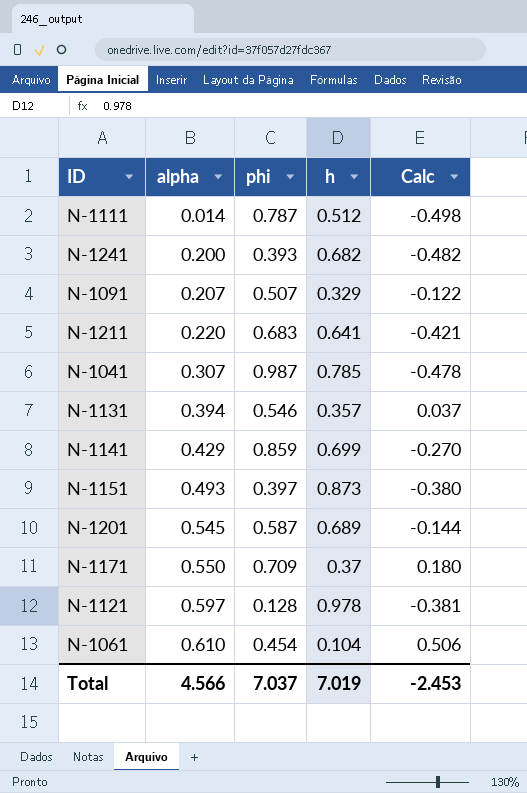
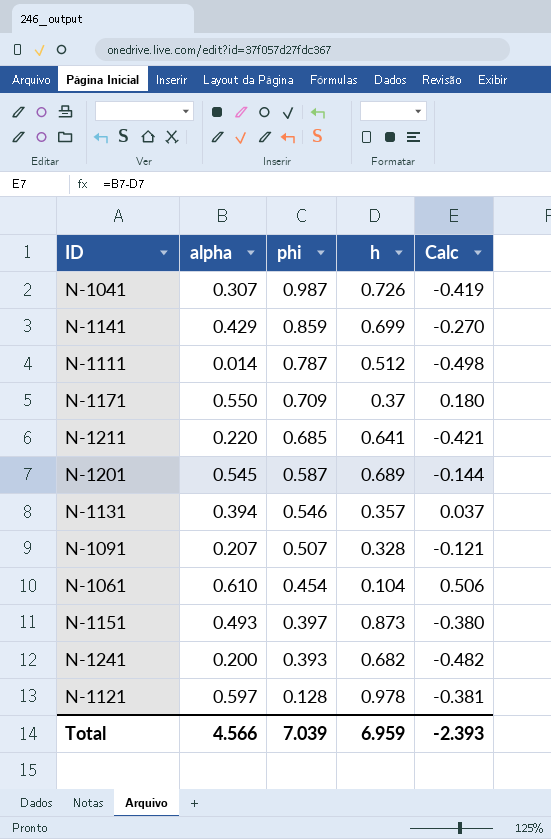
row order: alpha ascending -> phi descending
N-1041 | h: 0.785 -> 0.726
N-1041 | Calc: -0.478 -> -0.419
N-1211 | phi: 0.683 -> 0.685
N-1091 | h: 0.329 -> 0.328
N-1091 | Calc: -0.122 -> -0.121
Total | phi: 7.037 -> 7.039
Total | h: 7.019 -> 6.959
Total | Calc: -2.453 -> -2.393

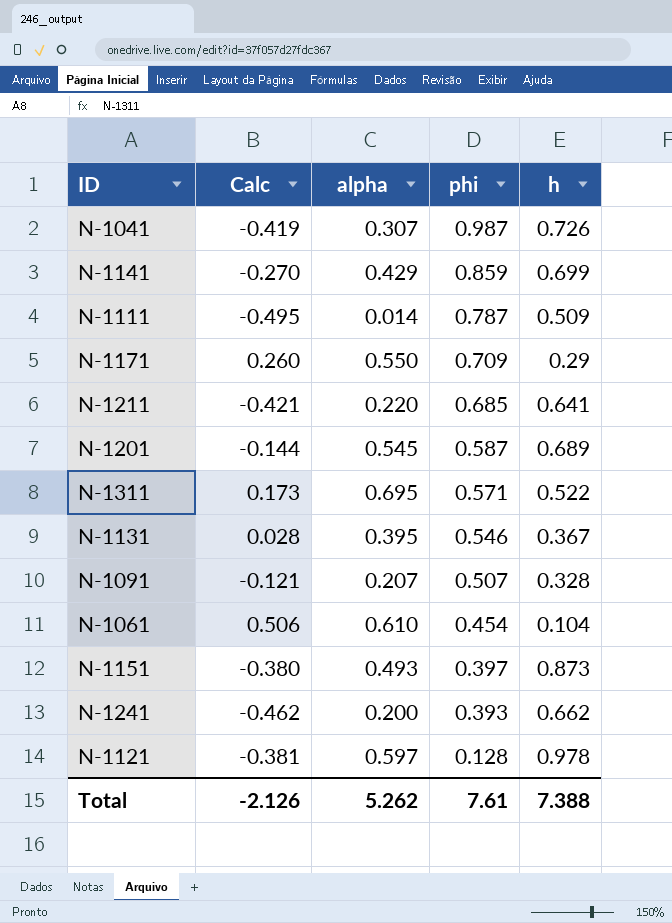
column Calc | position: 5 -> 2
N-1111 | Calc: -0.498 -> -0.495
N-1111 | h: 0.512 -> 0.509
N-1171 | Calc: 0.180 -> 0.260
N-1171 | h: 0.37 -> 0.29
row N-1311: none -> 0.173 | 0.695 | 0.571 | 0.522
N-1131 | Calc: 0.037 -> 0.028
N-1131 | alpha: 0.394 -> 0.395
N-1131 | h: 0.357 -> 0.367
N-1241 | Calc: -0.482 -> -0.462
N-1241 | h: 0.682 -> 0.662
Total | Calc: -2.393 -> -2.126
Total | alpha: 4.566 -> 5.262
Total | phi: 7.039 -> 7.61
Total | h: 6.959 -> 7.388

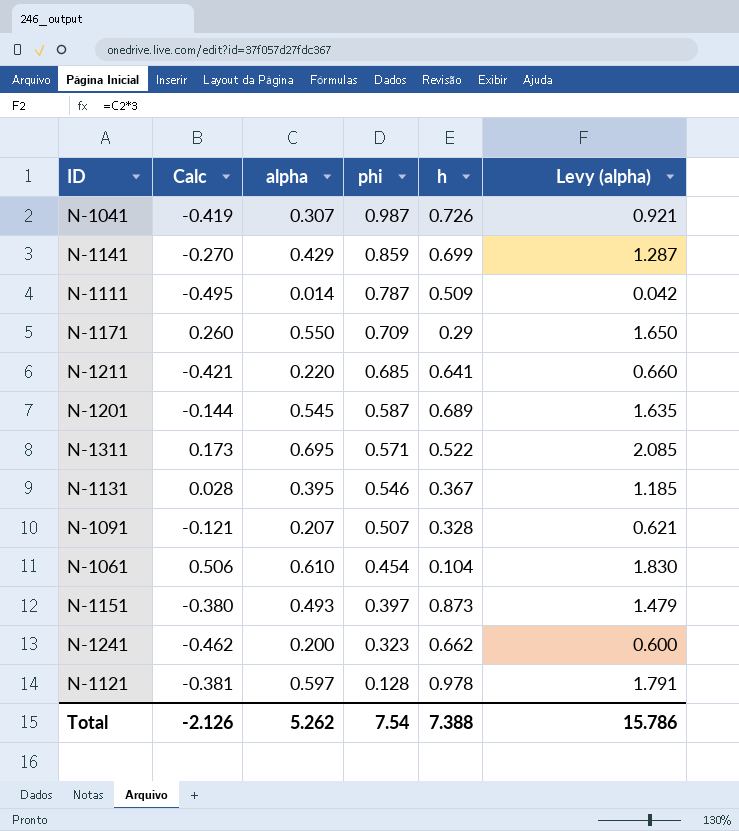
column Levy (alpha) | formula: none -> [alpha] * 3
N-1241 | phi: 0.393 -> 0.323
Total | phi: 7.61 -> 7.54

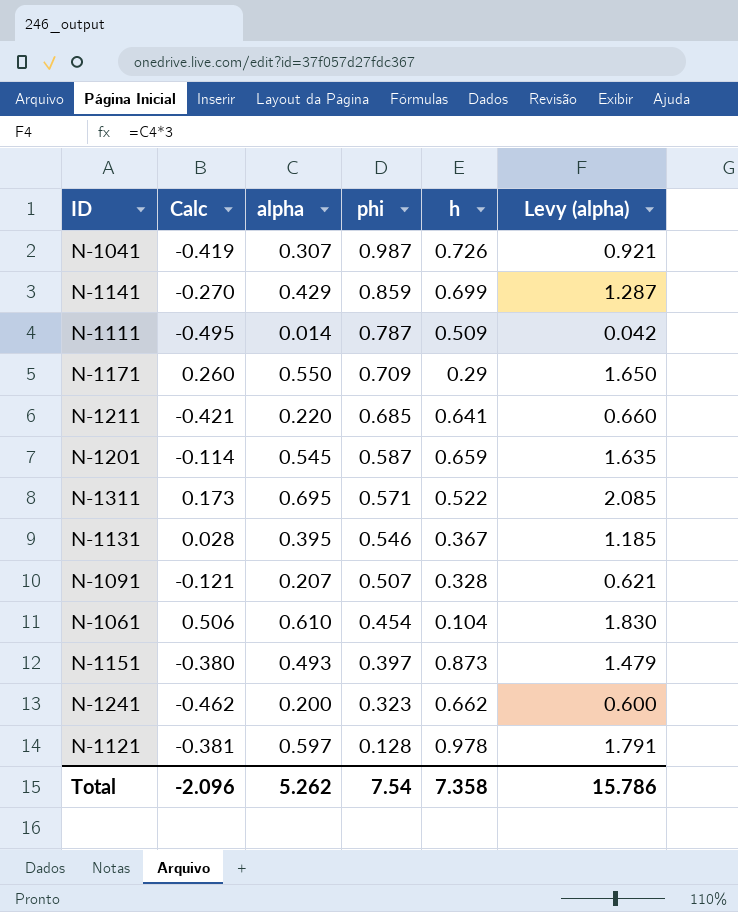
N-1201 | Calc: -0.144 -> -0.114
N-1201 | h: 0.689 -> 0.659
Total | Calc: -2.126 -> -2.096
Total | h: 7.388 -> 7.358

